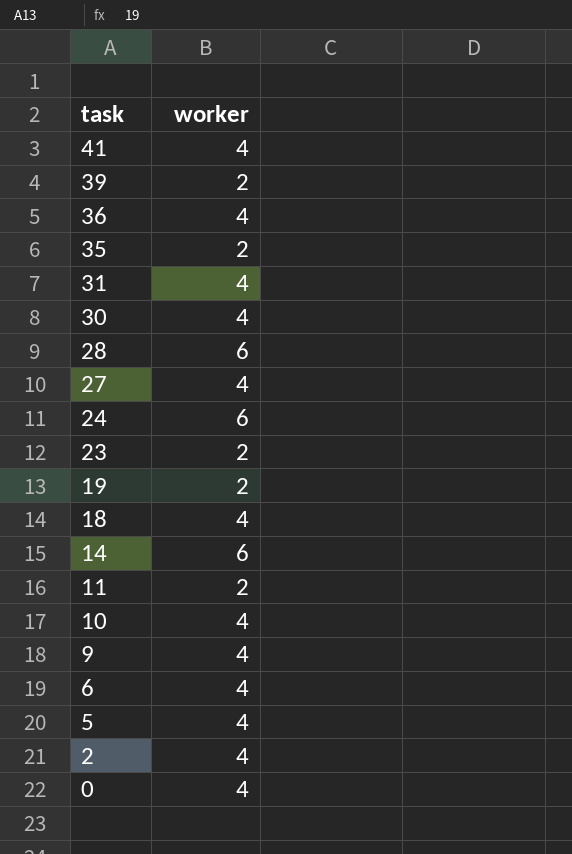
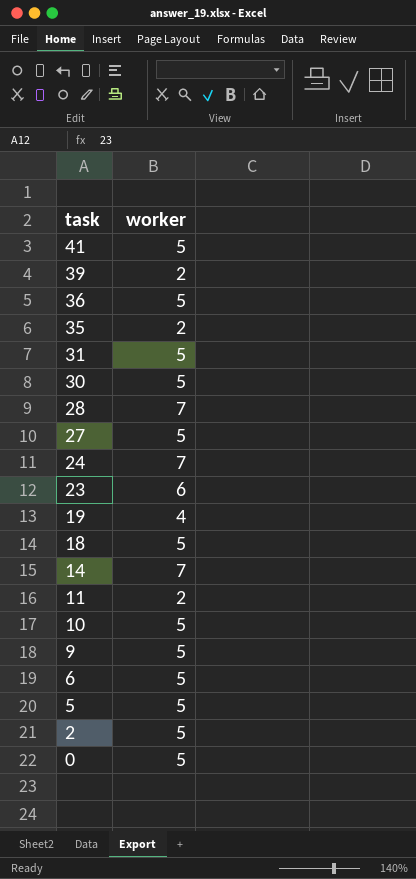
41 | worker: 4 -> 5
36 | worker: 4 -> 5
31 | worker: 4 -> 5
30 | worker: 4 -> 5
28 | worker: 6 -> 7
27 | worker: 4 -> 5
24 | worker: 6 -> 7
23 | worker: 2 -> 6
19 | worker: 2 -> 4
18 | worker: 4 -> 5
14 | worker: 6 -> 7
10 | worker: 4 -> 5
9 | worker: 4 -> 5
6 | worker: 4 -> 5
5 | worker: 4 -> 5
2 | worker: 4 -> 5
0 | worker: 4 -> 5

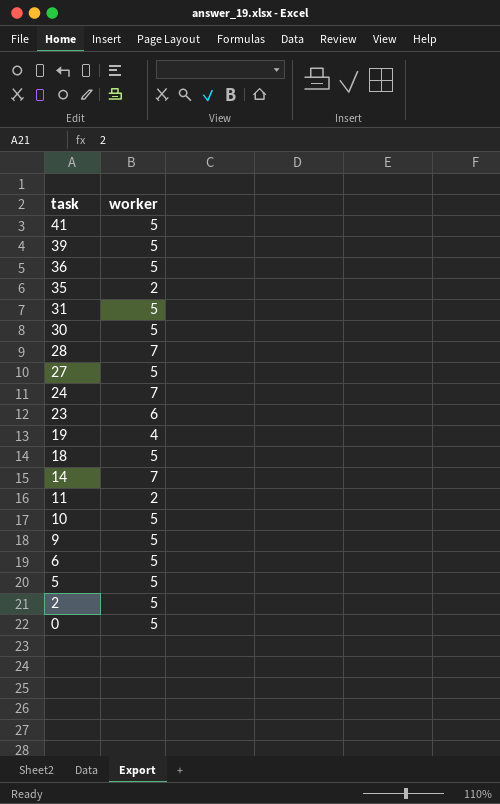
39 | worker: 2 -> 5

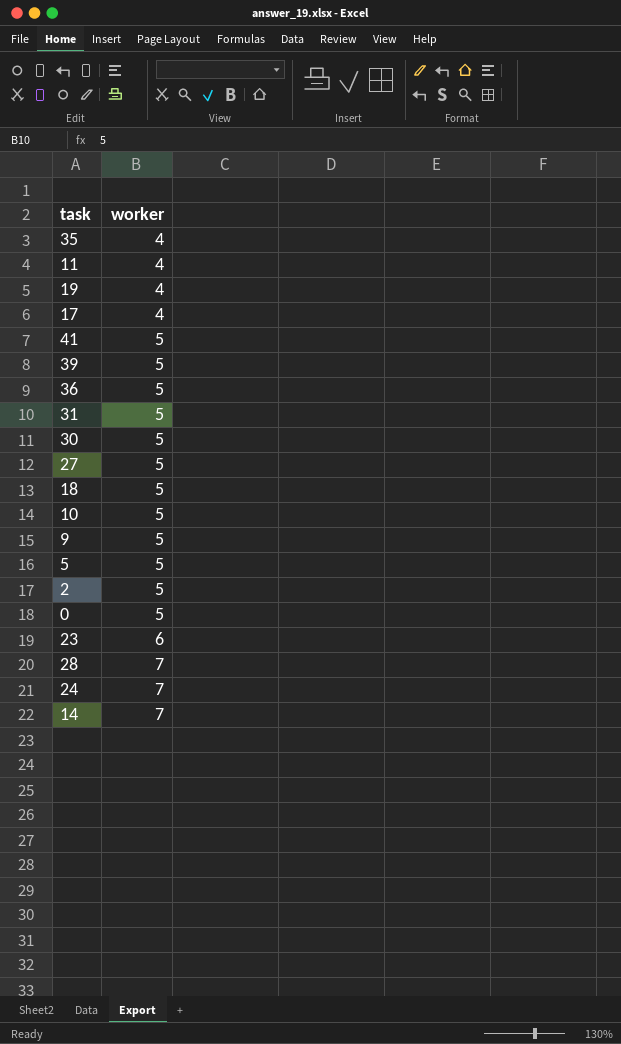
row order: task descending -> worker ascending
row 6: 5 -> none
35 | worker: 2 -> 4
11 | worker: 2 -> 4
row 17: none -> 4

